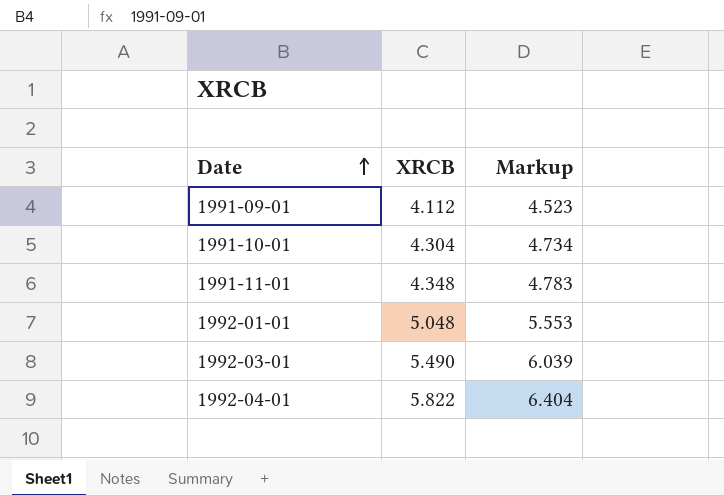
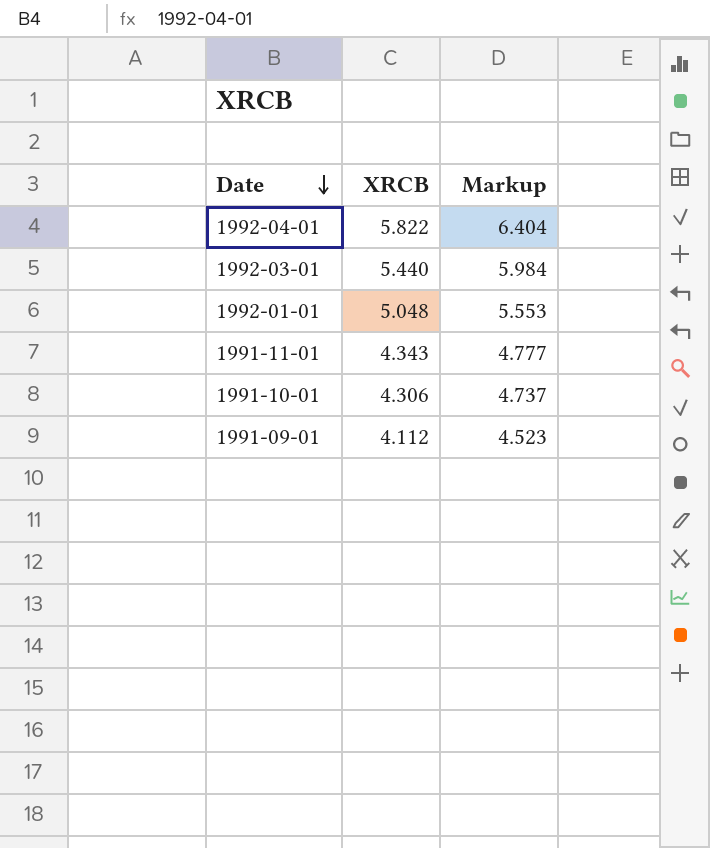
row order: Date ascending -> Date descending
1992-03-01 | XRCB: 5.490 -> 5.440
1992-03-01 | Markup: 6.039 -> 5.984
1991-11-01 | XRCB: 4.348 -> 4.343
1991-11-01 | Markup: 4.783 -> 4.777
1991-10-01 | XRCB: 4.304 -> 4.306
1991-10-01 | Markup: 4.734 -> 4.737

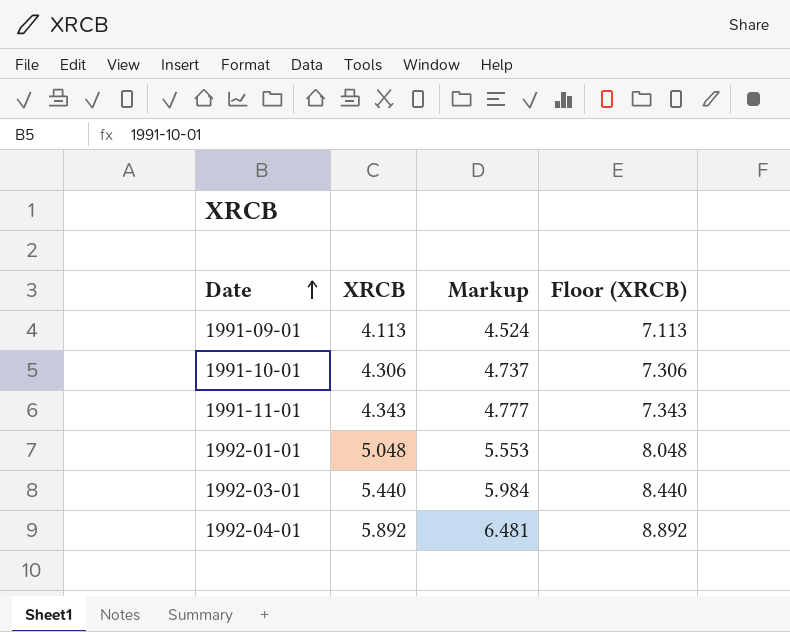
row order: Date descending -> Date ascending
column Floor (XRCB) | formula: none -> [XRCB] + 3
1991-09-01 | XRCB: 4.112 -> 4.113
1991-09-01 | Markup: 4.523 -> 4.524
1992-04-01 | XRCB: 5.822 -> 5.892
1992-04-01 | Markup: 6.404 -> 6.481

